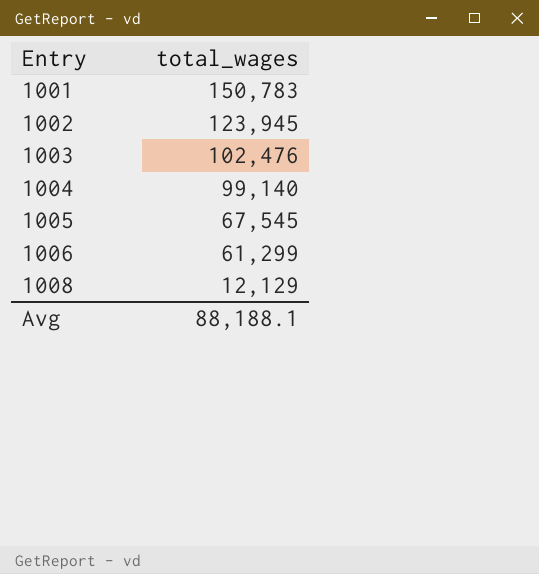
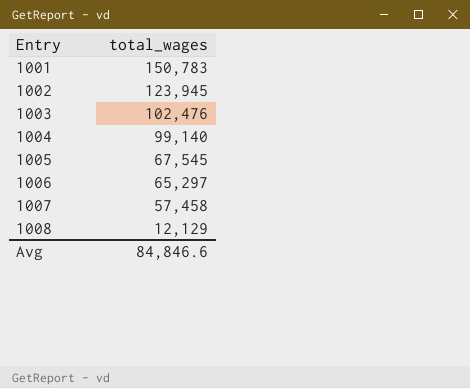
1006 | total_wages: 61,299 -> 65,297
row 1007: none -> 57,458
Avg | total_wages: 88,188.1 -> 84,846.6

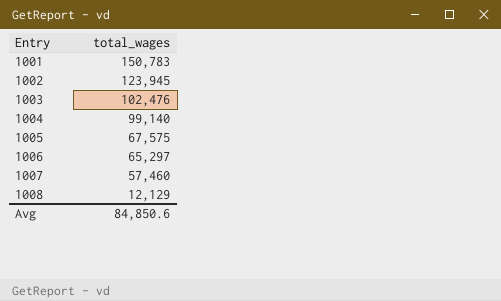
1005 | total_wages: 67,545 -> 67,575
1007 | total_wages: 57,458 -> 57,460
Avg | total_wages: 84,846.6 -> 84,850.6

